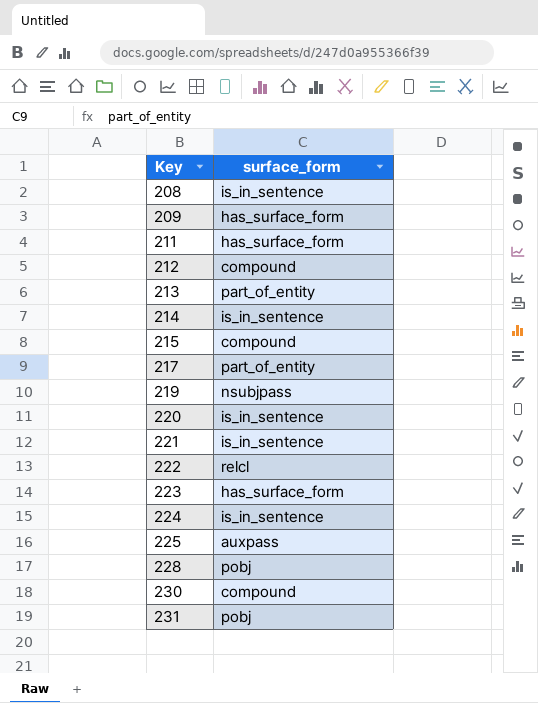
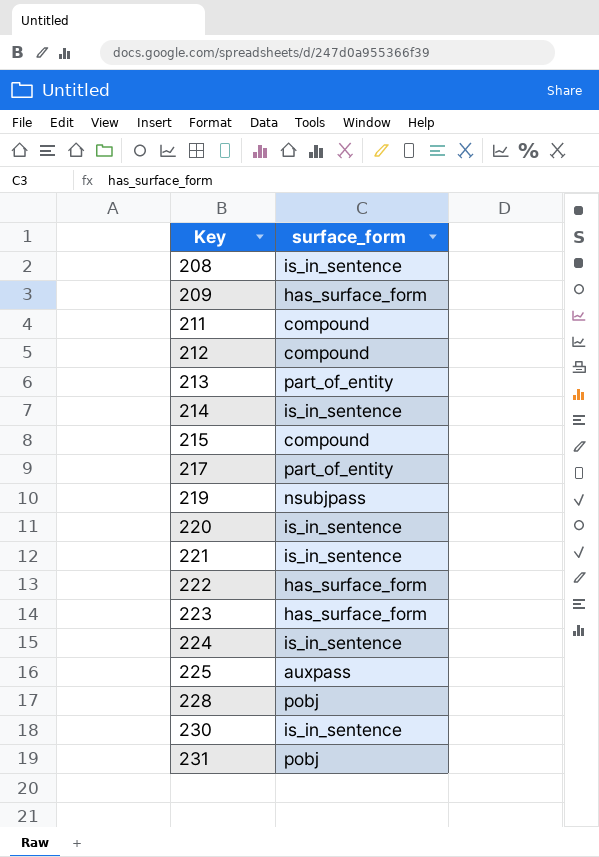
211 | surface_form: has_surface_form -> compound
222 | surface_form: relcl -> has_surface_form
230 | surface_form: compound -> is_in_sentence

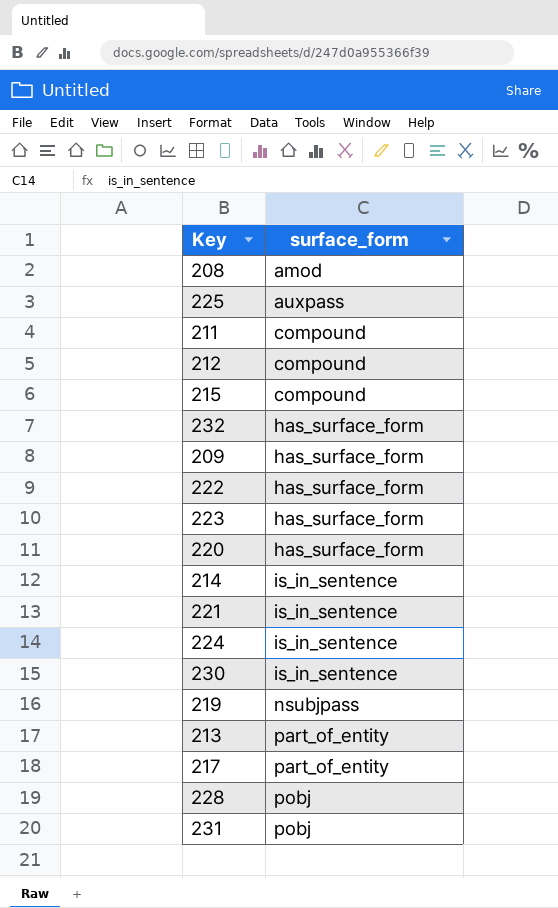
row order: Key ascending -> surface_form ascending
208 | surface_form: is_in_sentence -> amod
row 232: none -> has_surface_form
220 | surface_form: is_in_sentence -> has_surface_form

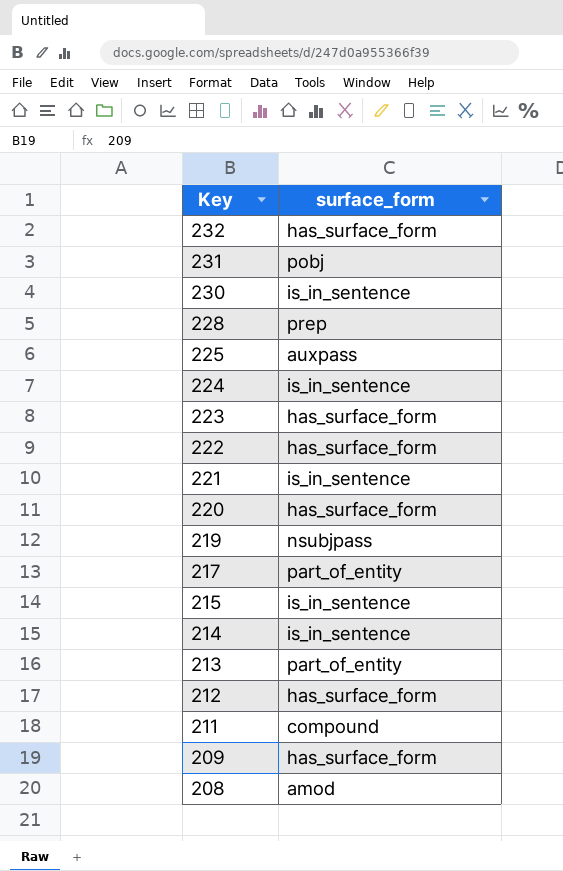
row order: surface_form ascending -> Key descending
228 | surface_form: pobj -> prep
215 | surface_form: compound -> is_in_sentence
212 | surface_form: compound -> has_surface_form

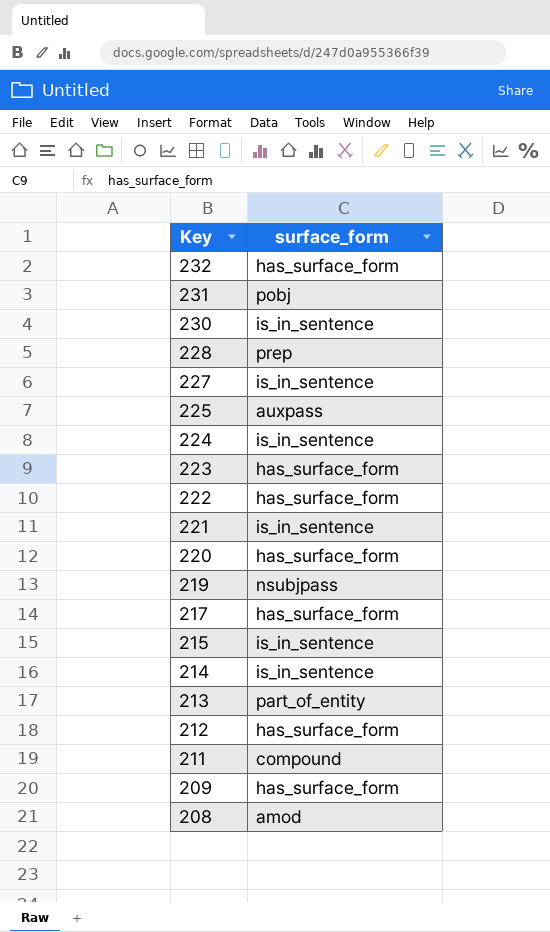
row 227: none -> is_in_sentence
217 | surface_form: part_of_entity -> has_surface_form

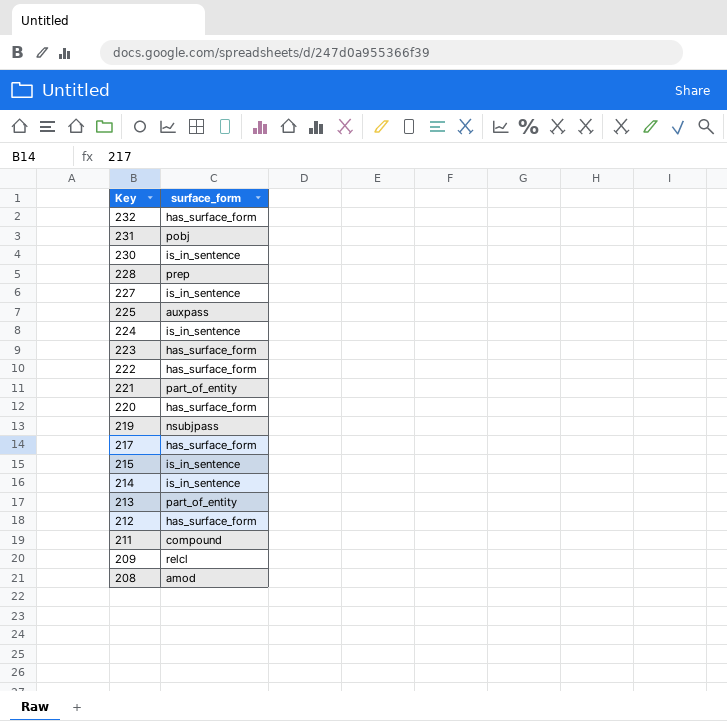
221 | surface_form: is_in_sentence -> part_of_entity
209 | surface_form: has_surface_form -> relcl

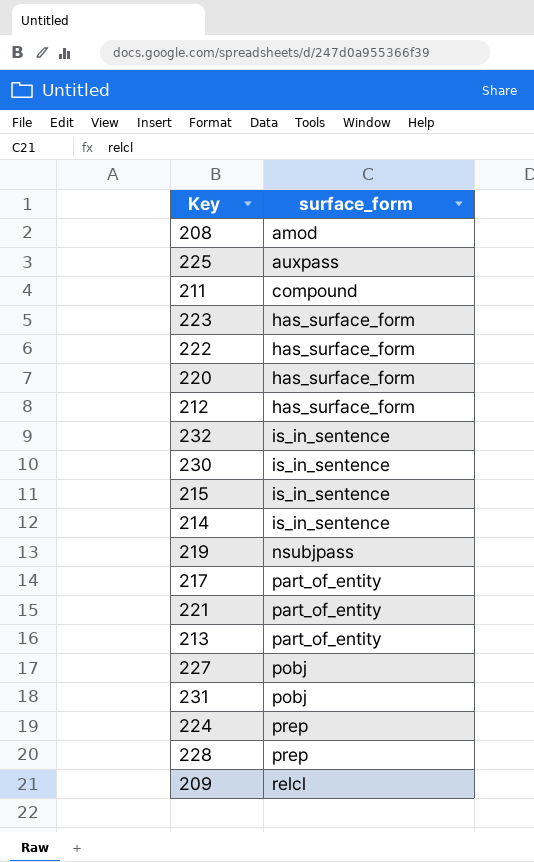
row order: Key descending -> surface_form ascending
232 | surface_form: has_surface_form -> is_in_sentence
217 | surface_form: has_surface_form -> part_of_entity
227 | surface_form: is_in_sentence -> pobj
224 | surface_form: is_in_sentence -> prep

